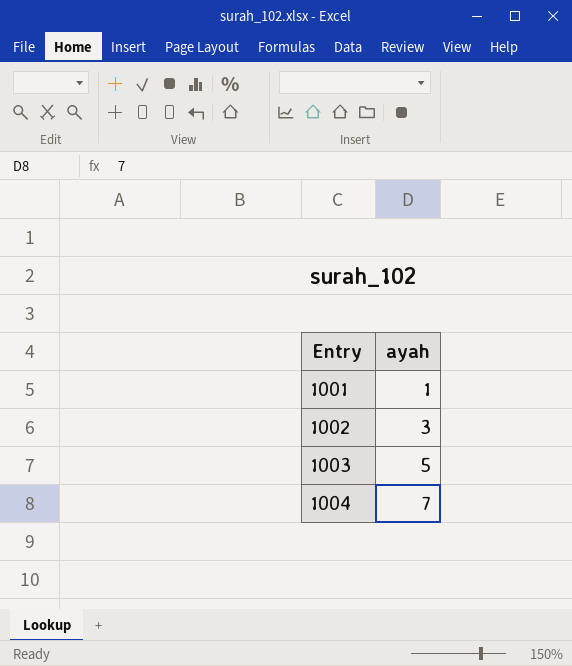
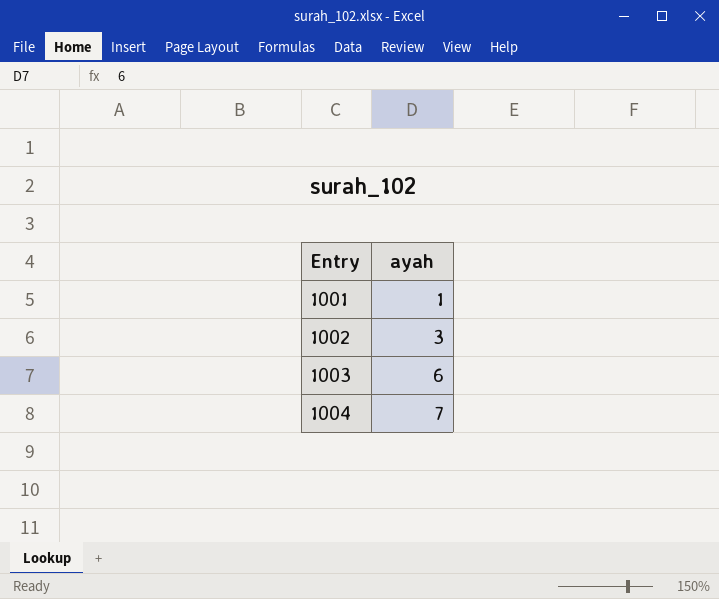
1003 | ayah: 5 -> 6

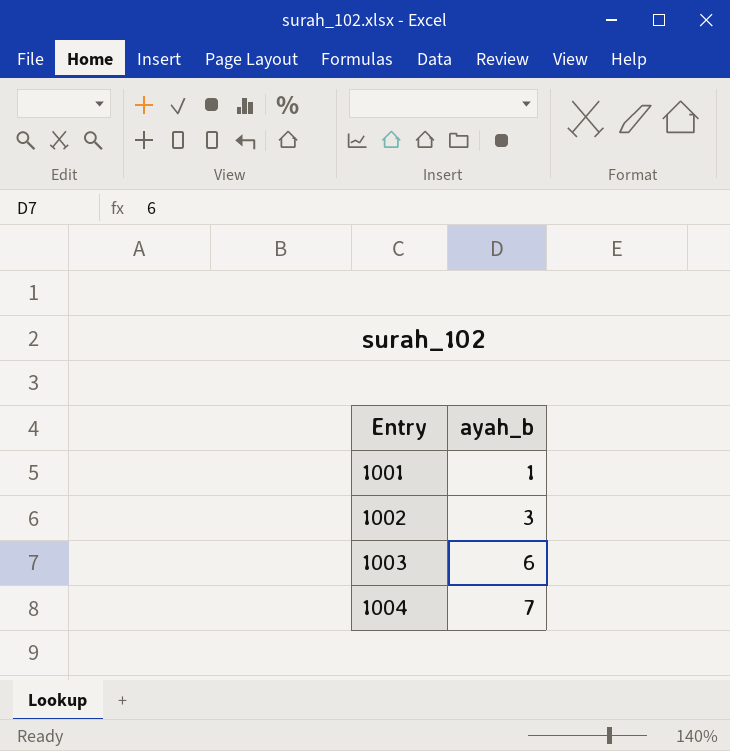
column name: ayah -> ayah_b

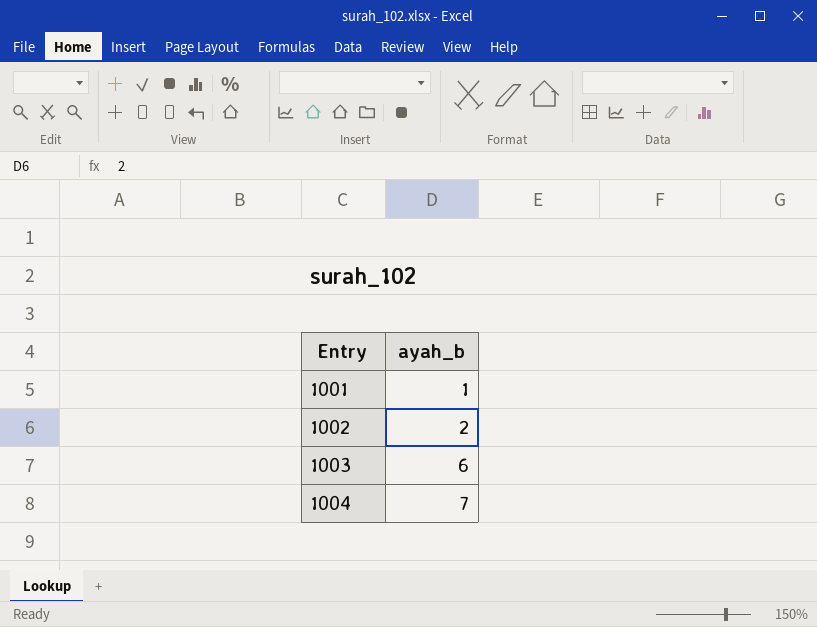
1002 | ayah_b: 3 -> 2

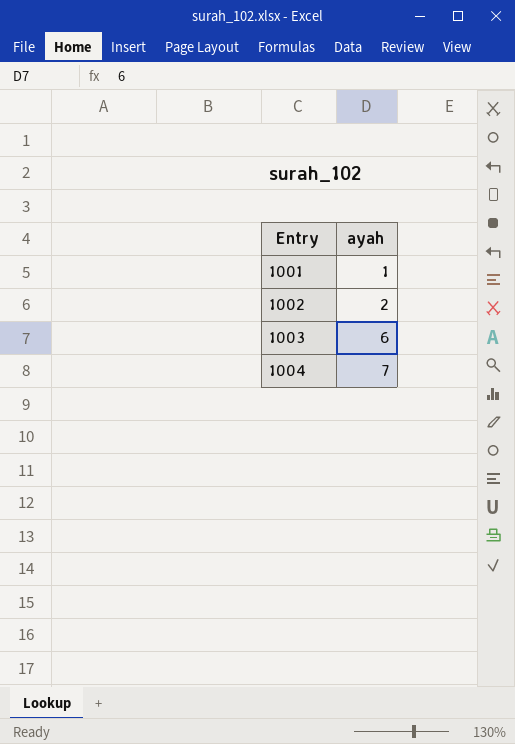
column name: ayah_b -> ayah

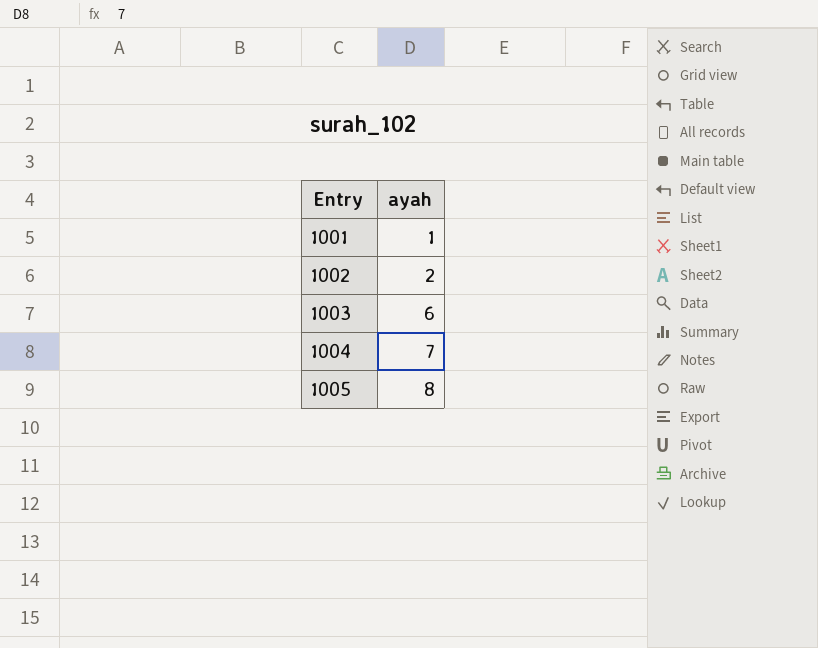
row 1005: none -> 8

